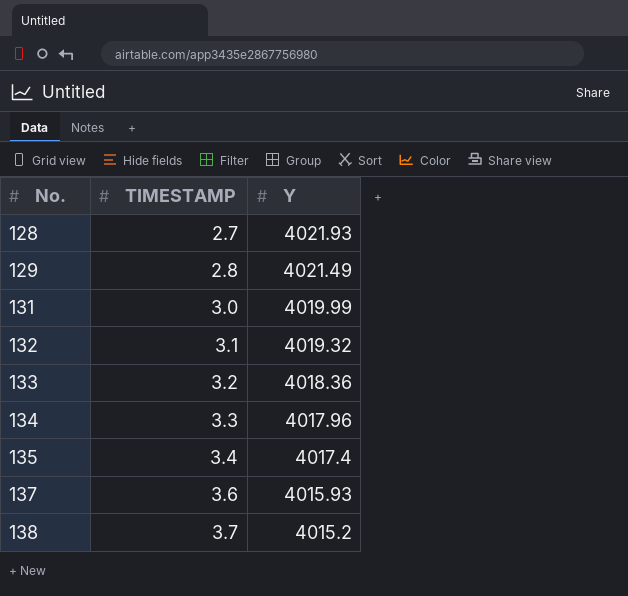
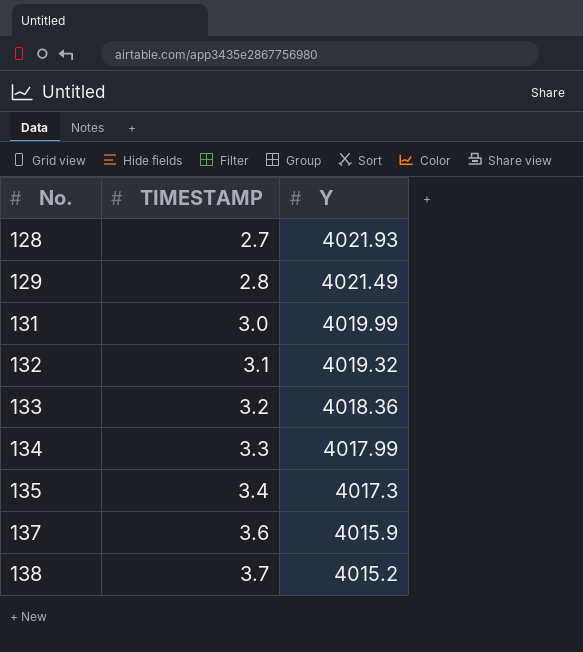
134 | Y: 4017.96 -> 4017.99
135 | Y: 4017.4 -> 4017.3
137 | Y: 4015.93 -> 4015.9

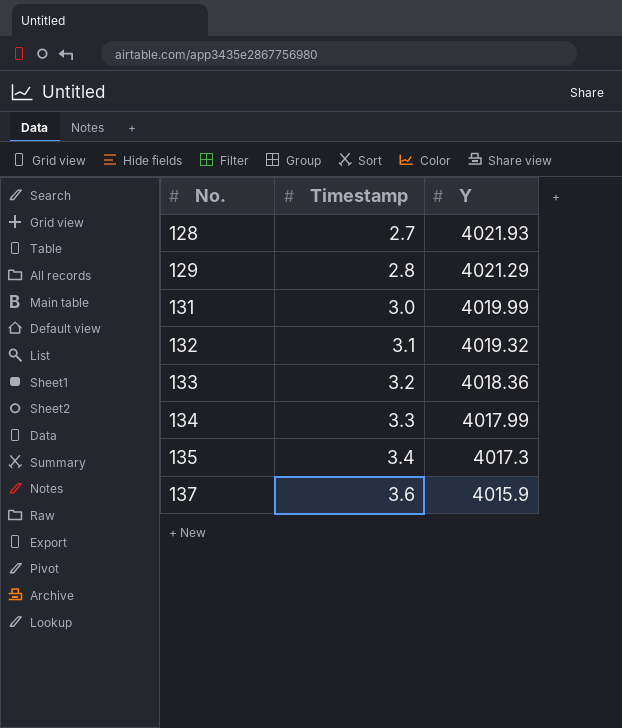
column name: TIMESTAMP -> Timestamp
row 138: 3.7 | 4015.2 -> none
129 | Y: 4021.49 -> 4021.29

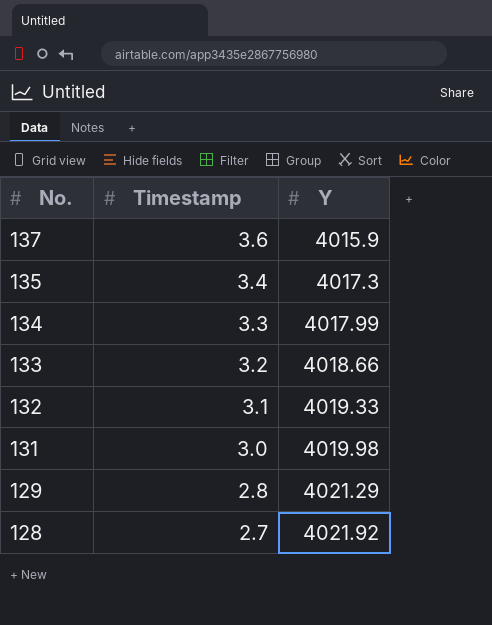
row order: No. ascending -> No. descending
133 | Y: 4018.36 -> 4018.66
132 | Y: 4019.32 -> 4019.33
131 | Y: 4019.99 -> 4019.98
128 | Y: 4021.93 -> 4021.92

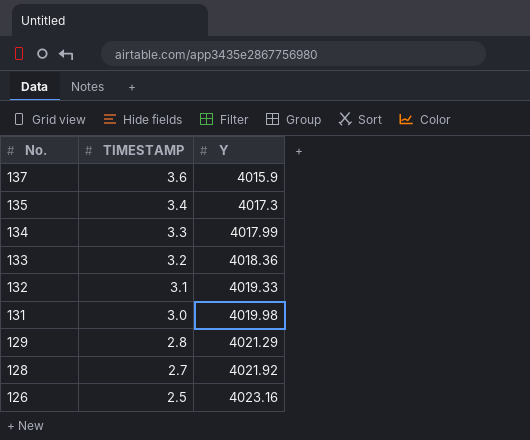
column name: Timestamp -> TIMESTAMP
133 | Y: 4018.66 -> 4018.36
row 126: none -> 2.5 | 4023.16

